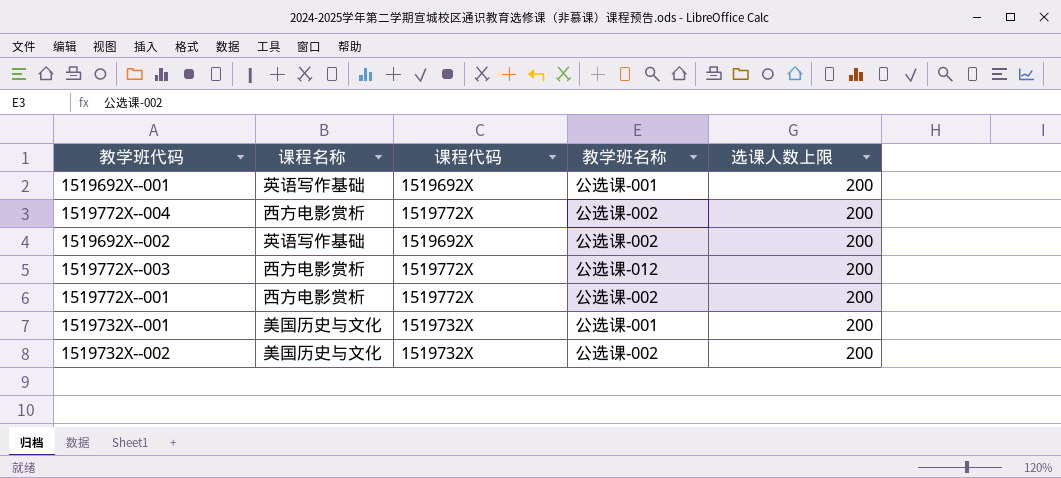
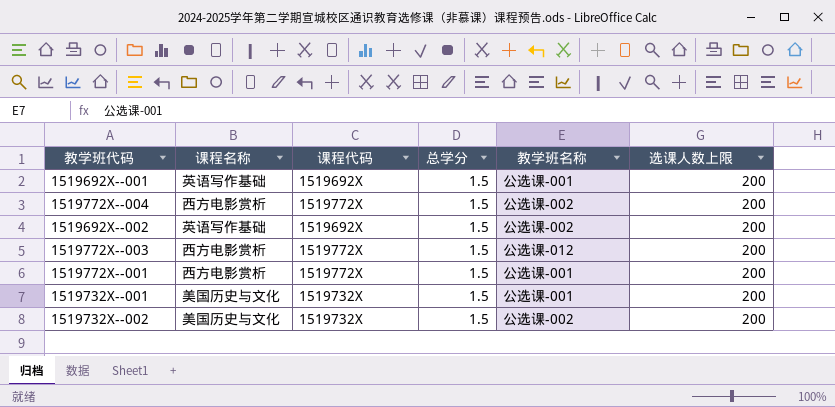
column 总学分 | position: none -> 4
1519772X--001 | 教学班名称: 公选课-002 -> 公选课-001

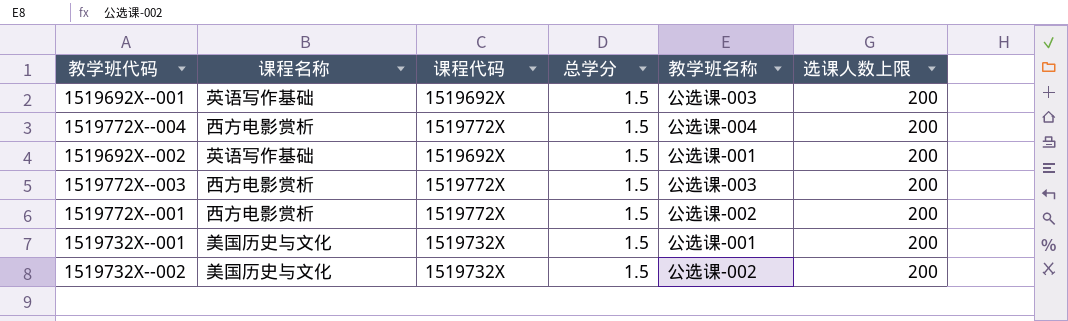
1519692X--001 | 教学班名称: 公选课-001 -> 公选课-003
1519772X--004 | 教学班名称: 公选课-002 -> 公选课-004
1519692X--002 | 教学班名称: 公选课-002 -> 公选课-001
1519772X--003 | 教学班名称: 公选课-012 -> 公选课-003
1519772X--001 | 教学班名称: 公选课-001 -> 公选课-002

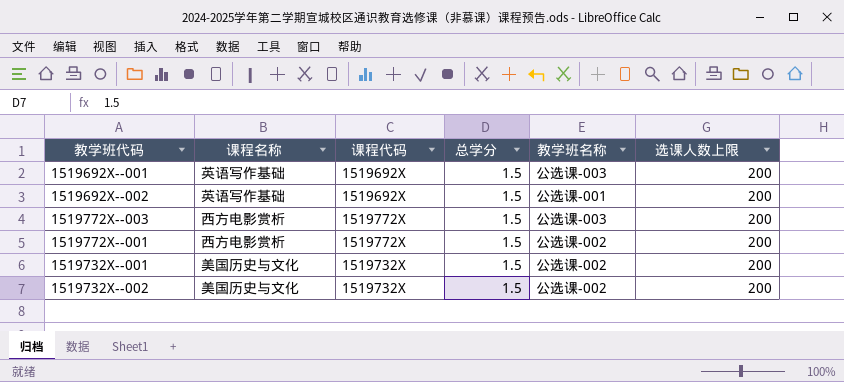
row 1519772X--004: 西方电影赏析 | 1519772X | 1.5 | 公选课-004 | 200 -> none
1519732X--001 | 教学班名称: 公选课-001 -> 公选课-002

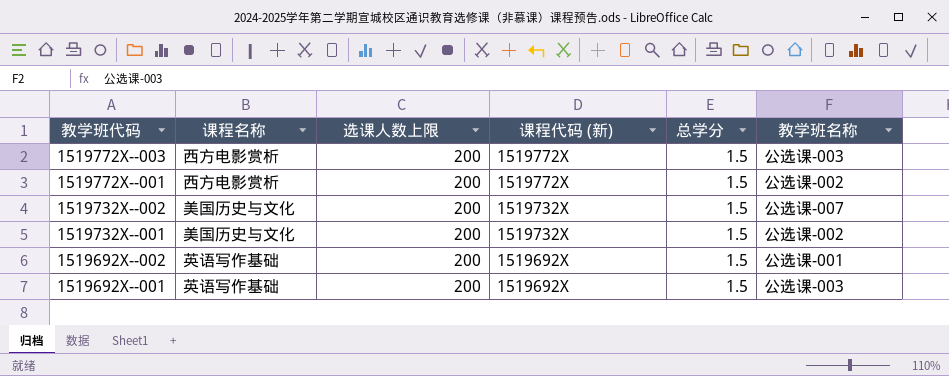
row order: none -> 教学班代码 descending
column 选课人数上限 | position: 6 -> 3
column name: 课程代码 -> 课程代码 (新)
1519732X--002 | 教学班名称: 公选课-002 -> 公选课-007

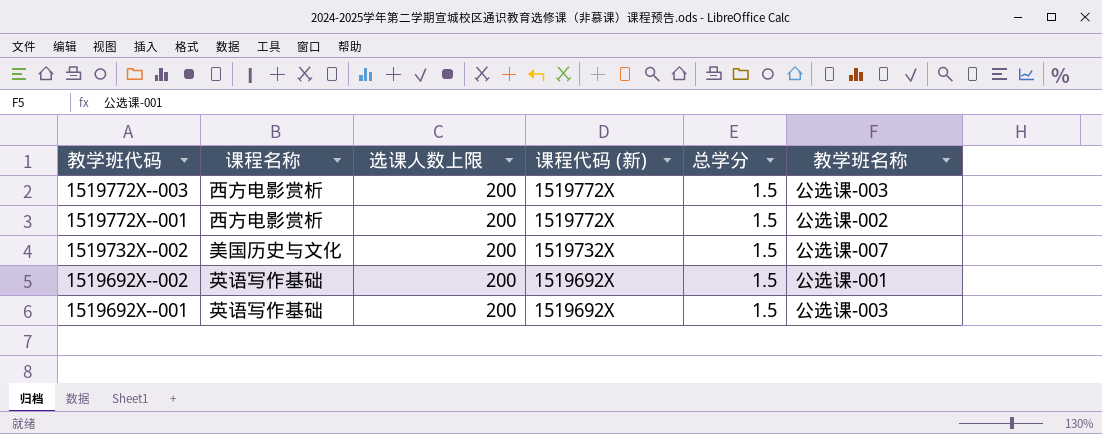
row 1519732X--001: 美国历史与文化 | 200 | 1519732X | 1.5 | 公选课-002 -> none

